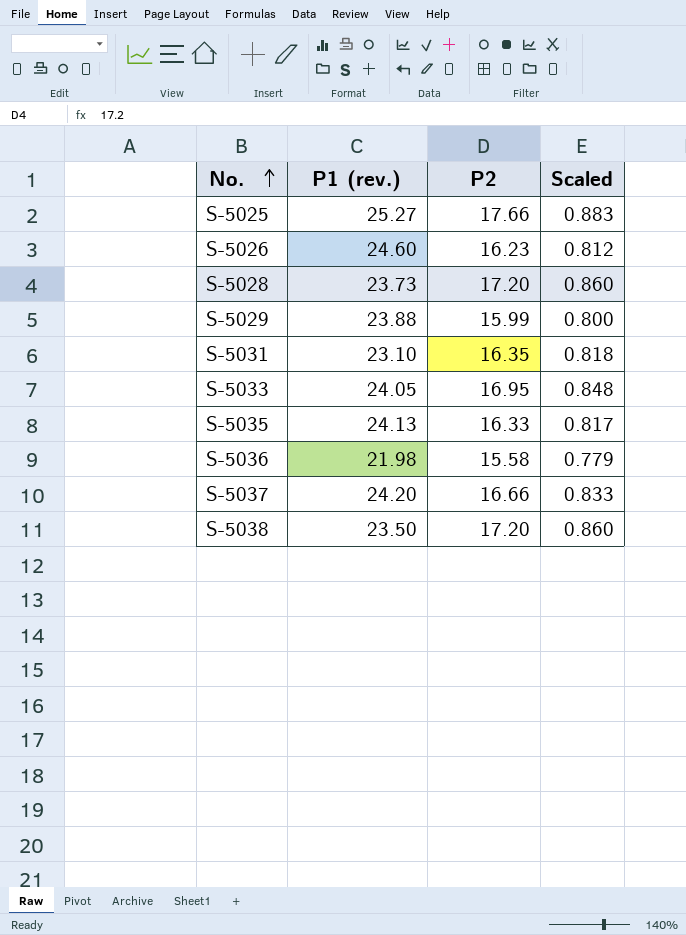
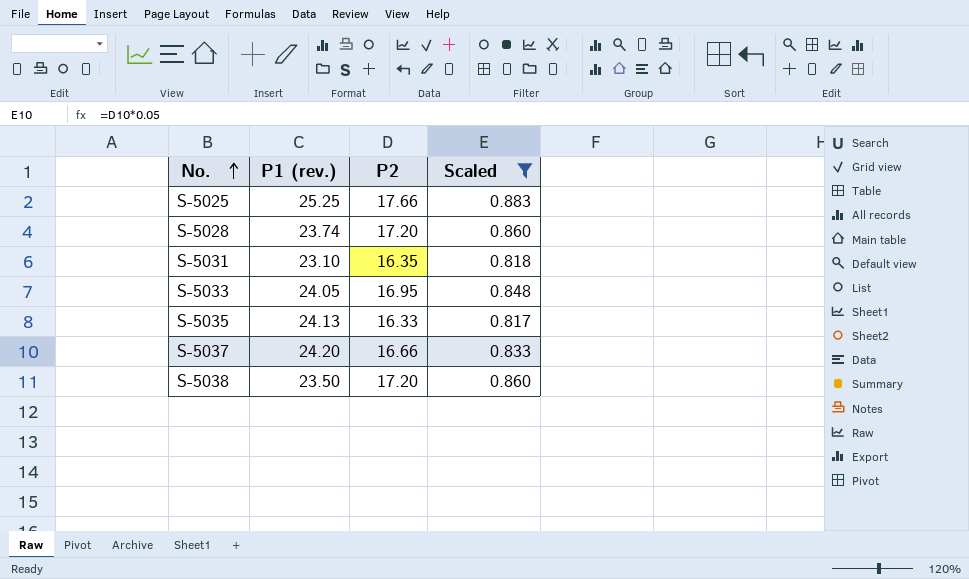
filter: none -> Scaled >= 0.817
S-5025 | P1 (rev.): 25.27 -> 25.25
S-5028 | P1 (rev.): 23.73 -> 23.74

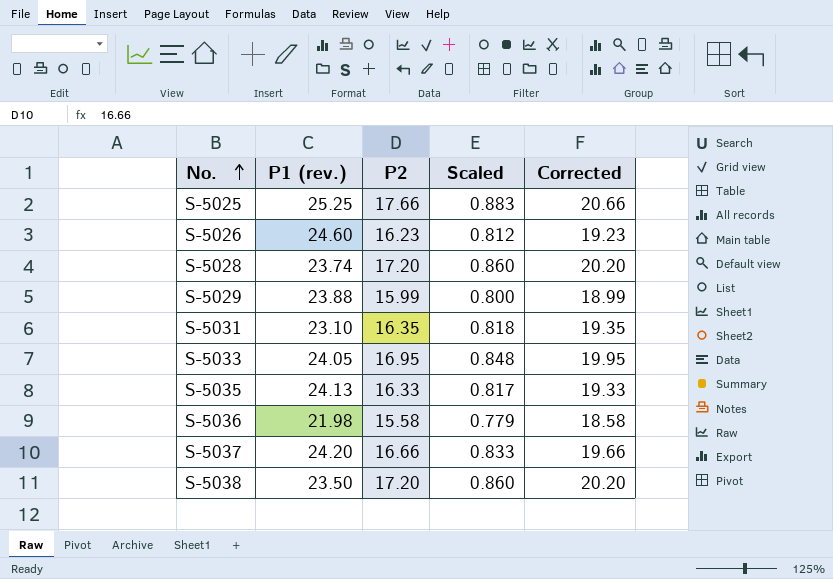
filter: Scaled >= 0.817 -> none
column Corrected | formula: none -> [P2] + 3

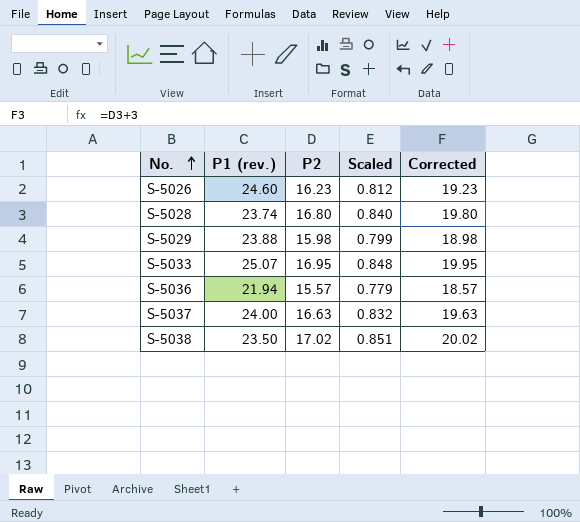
row S-5025: 25.25 | 17.66 | 0.883 | 20.66 -> none
row S-5031: 23.10 | 16.35 | 0.818 | 19.35 -> none
row S-5035: 24.13 | 16.33 | 0.817 | 19.33 -> none
S-5028 | P2: 17.20 -> 16.80
S-5028 | Scaled: 0.860 -> 0.840
S-5028 | Corrected: 20.20 -> 19.80
S-5029 | P2: 15.99 -> 15.98
S-5029 | Scaled: 0.800 -> 0.799
S-5029 | Corrected: 18.99 -> 18.98
S-5033 | P1 (rev.): 24.05 -> 25.07
S-5036 | P1 (rev.): 21.98 -> 21.94
S-5036 | P2: 15.58 -> 15.57
S-5036 | Corrected: 18.58 -> 18.57
S-5037 | P1 (rev.): 24.20 -> 24.00
S-5037 | P2: 16.66 -> 16.63
S-5037 | Scaled: 0.833 -> 0.832
S-5037 | Corrected: 19.66 -> 19.63
S-5038 | P2: 17.20 -> 17.02
S-5038 | Scaled: 0.860 -> 0.851
S-5038 | Corrected: 20.20 -> 20.02

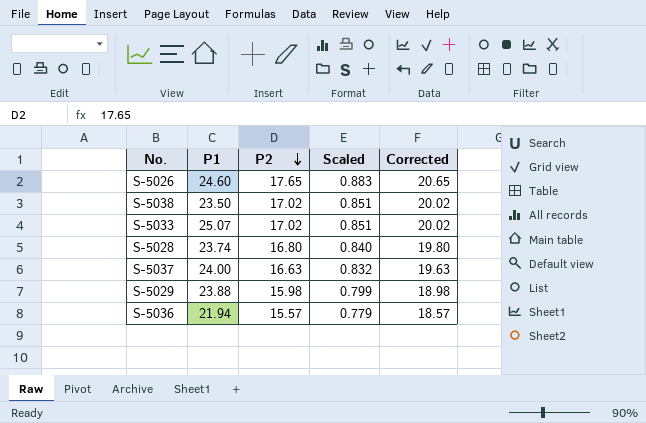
row order: No. ascending -> P2 descending
column name: P1 (rev.) -> P1
S-5026 | P2: 16.23 -> 17.65
S-5026 | Scaled: 0.812 -> 0.883
S-5026 | Corrected: 19.23 -> 20.65
S-5033 | P2: 16.95 -> 17.02
S-5033 | Scaled: 0.848 -> 0.851
S-5033 | Corrected: 19.95 -> 20.02

